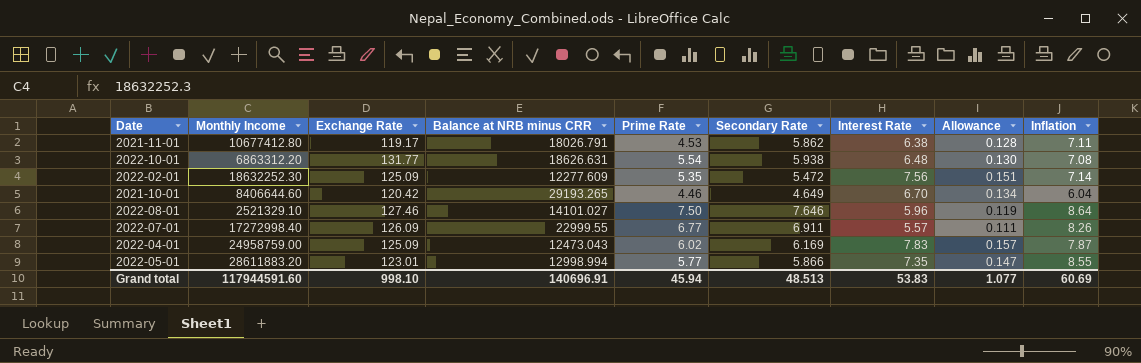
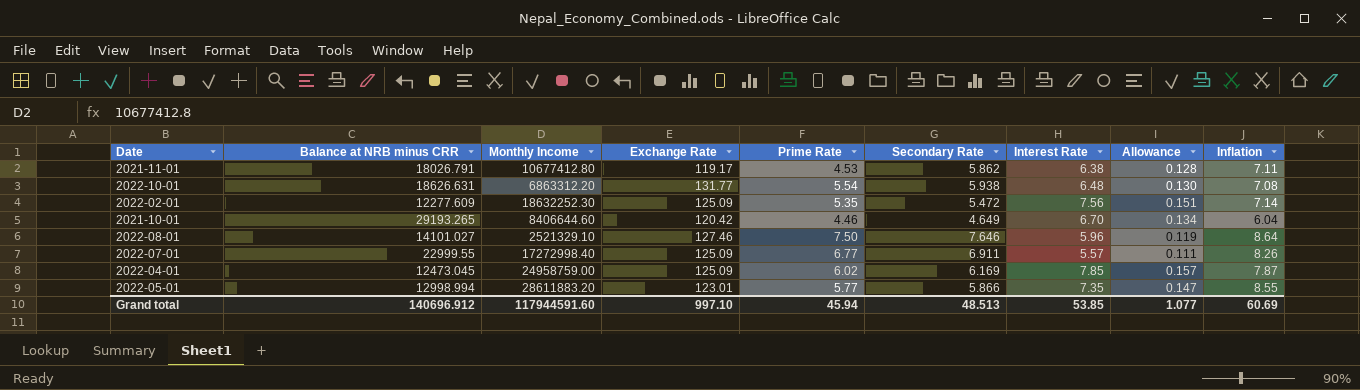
column Balance at NRB minus CRR | position: 4 -> 2
2022-07-01 | Exchange Rate: 126.09 -> 125.09
2022-04-01 | Balance at NRB minus CRR: 12473.043 -> 12473.045
2022-04-01 | Interest Rate: 7.83 -> 7.85
Grand total | Balance at NRB minus CRR: 140696.91 -> 140696.912
Grand total | Exchange Rate: 998.10 -> 997.10
Grand total | Interest Rate: 53.83 -> 53.85

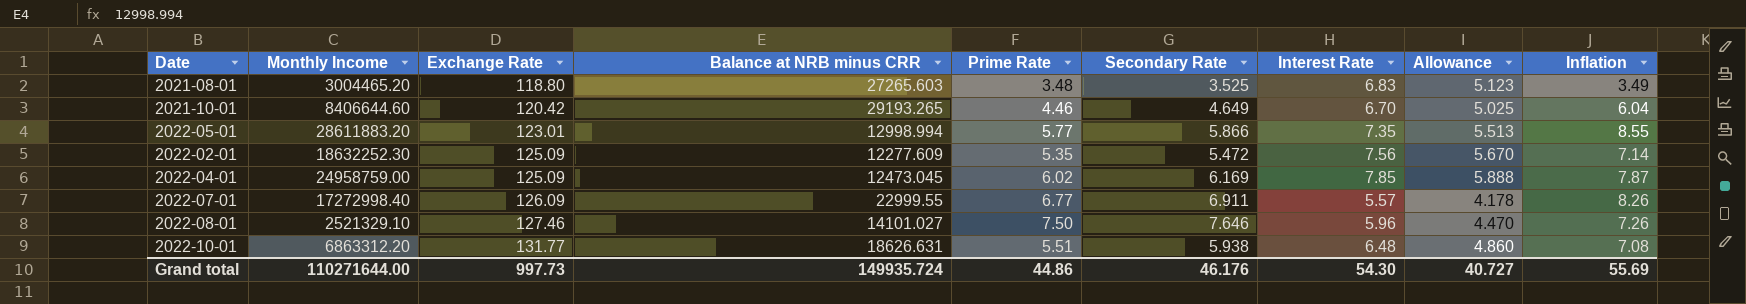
row order: none -> Exchange Rate ascending
column Balance at NRB minus CRR | position: 2 -> 4
column Allowance | formula: [Interest Rate] * 0.02 -> [Interest Rate] * 0.75
row 2021-11-01: 18026.791 | 10677412.80 | 119.17 | 4.53 | 5.862 | 6.38 | 0.128 | 7.11 -> none
row 2021-08-01: none -> 3004465.20 | 118.80 | 27265.603 | 3.48 | 3.525 | 6.83 | 5.123 | 3.49
2022-07-01 | Exchange Rate: 125.09 -> 126.09
2022-08-01 | Inflation: 8.64 -> 7.26
2022-10-01 | Prime Rate: 5.54 -> 5.51
Grand total | Monthly Income: 117944591.60 -> 110271644.00
Grand total | Exchange Rate: 997.10 -> 997.73
Grand total | Balance at NRB minus CRR: 140696.912 -> 149935.724
Grand total | Prime Rate: 45.94 -> 44.86
Grand total | Secondary Rate: 48.513 -> 46.176
Grand total | Interest Rate: 53.85 -> 54.30
Grand total | Allowance: 1.077 -> 40.727
Grand total | Inflation: 60.69 -> 55.69

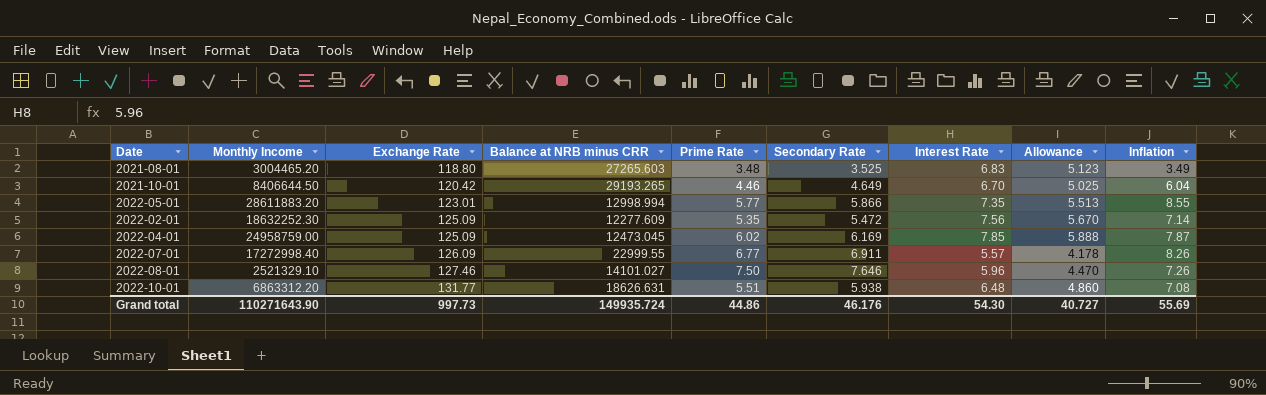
2021-10-01 | Monthly Income: 8406644.60 -> 8406644.50
Grand total | Monthly Income: 110271644.00 -> 110271643.90

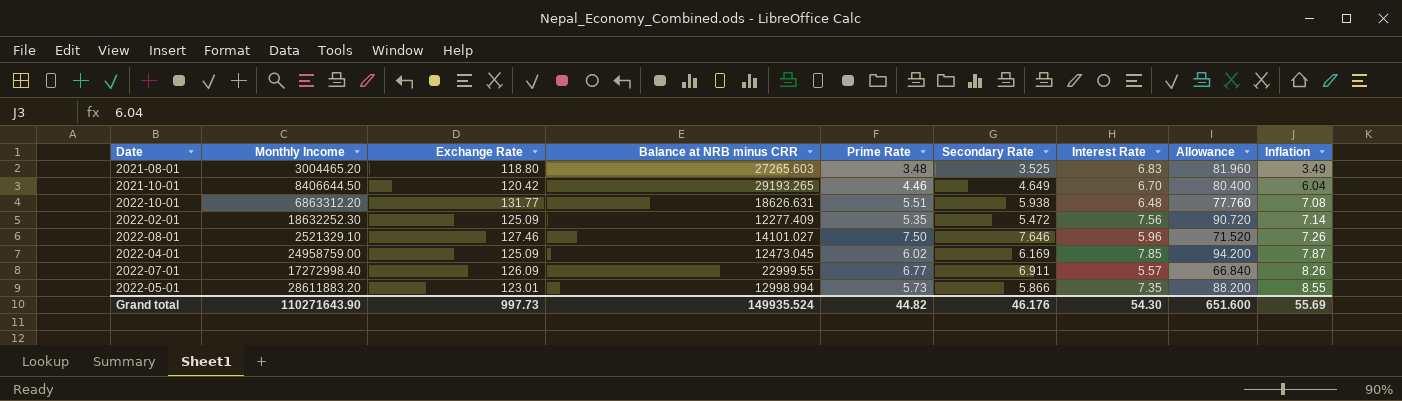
row order: Exchange Rate ascending -> Inflation ascending
column Allowance | formula: [Interest Rate] * 0.75 -> [Interest Rate] * 12
2022-02-01 | Balance at NRB minus CRR: 12277.609 -> 12277.409
2022-05-01 | Prime Rate: 5.77 -> 5.73
Grand total | Balance at NRB minus CRR: 149935.724 -> 149935.524
Grand total | Prime Rate: 44.86 -> 44.82
Grand total | Allowance: 40.727 -> 651.600

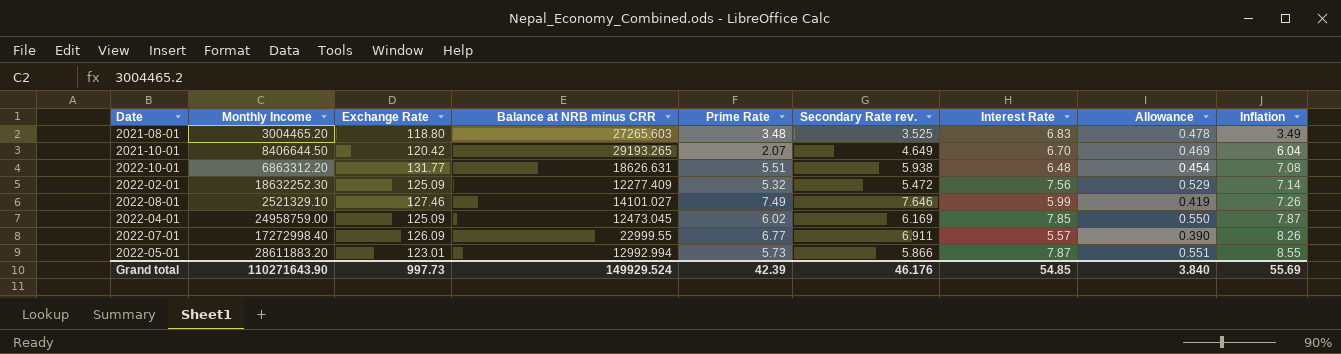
column name: Secondary Rate -> Secondary Rate rev.
column Allowance | formula: [Interest Rate] * 12 -> [Interest Rate] * 0.07
2021-10-01 | Prime Rate: 4.46 -> 2.07
2022-02-01 | Prime Rate: 5.35 -> 5.32
2022-08-01 | Prime Rate: 7.50 -> 7.49
2022-08-01 | Interest Rate: 5.96 -> 5.99
2022-05-01 | Balance at NRB minus CRR: 12998.994 -> 12992.994
2022-05-01 | Interest Rate: 7.35 -> 7.87
Grand total | Balance at NRB minus CRR: 149935.524 -> 149929.524
Grand total | Prime Rate: 44.82 -> 42.39
Grand total | Interest Rate: 54.30 -> 54.85
Grand total | Allowance: 651.600 -> 3.840

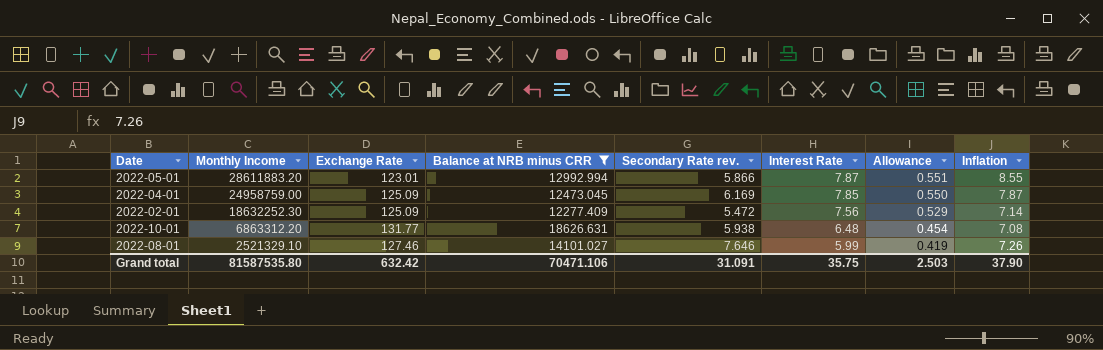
filter: none -> Balance at NRB minus CRR <= 18626.631
row order: Inflation ascending -> Monthly Income descending
column Prime Rate | position: 5 -> none
Grand total | Monthly Income: 110271643.90 -> 81587535.80
Grand total | Exchange Rate: 997.73 -> 632.42
Grand total | Balance at NRB minus CRR: 149929.524 -> 70471.106
Grand total | Secondary Rate rev.: 46.176 -> 31.091
Grand total | Interest Rate: 54.85 -> 35.75
Grand total | Allowance: 3.840 -> 2.503
Grand total | Inflation: 55.69 -> 37.90

